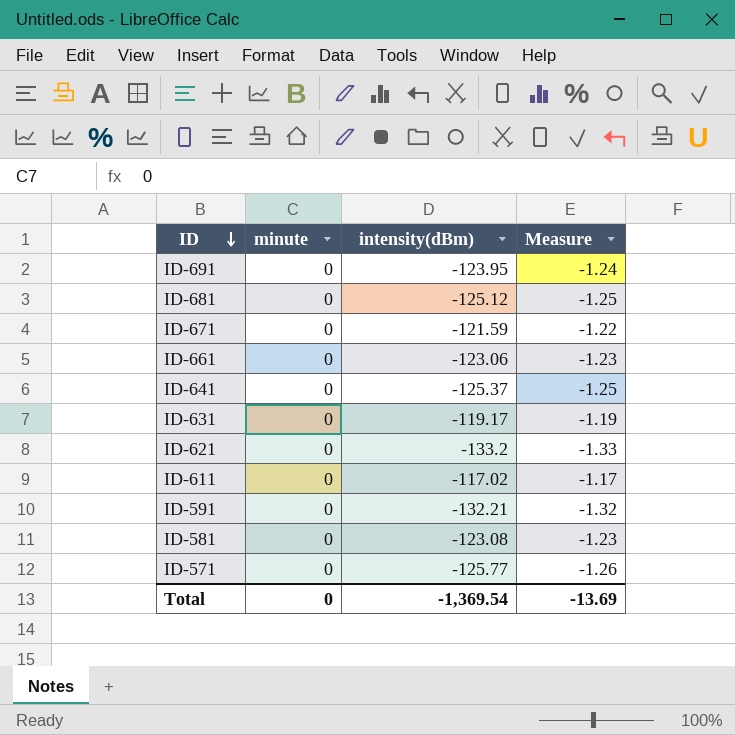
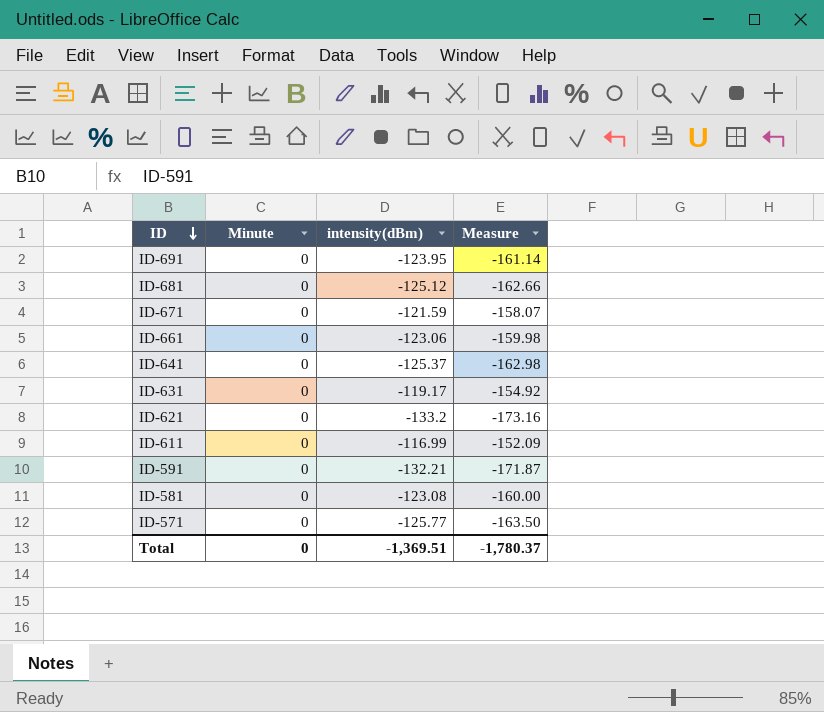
column name: minute -> Minute
column Measure | formula: [intensity(dBm)] * 0.01 -> [intensity(dBm)] * 1.3
ID-611 | intensity(dBm): -117.02 -> -116.99
Total | intensity(dBm): -1,369.54 -> -1,369.51
Total | Measure: -13.69 -> -1,780.37

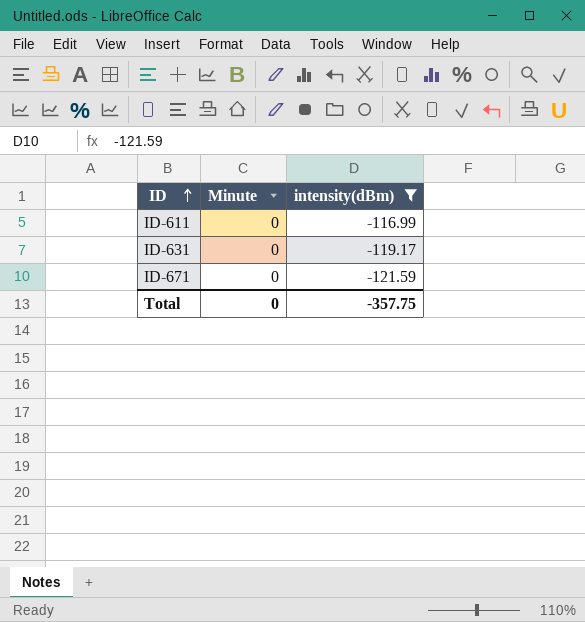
filter: none -> intensity(dBm) >= -121.59
row order: ID descending -> ID ascending
column Measure | formula: [intensity(dBm)] * 1.3 -> none
Total | intensity(dBm): -1,369.51 -> -357.75

